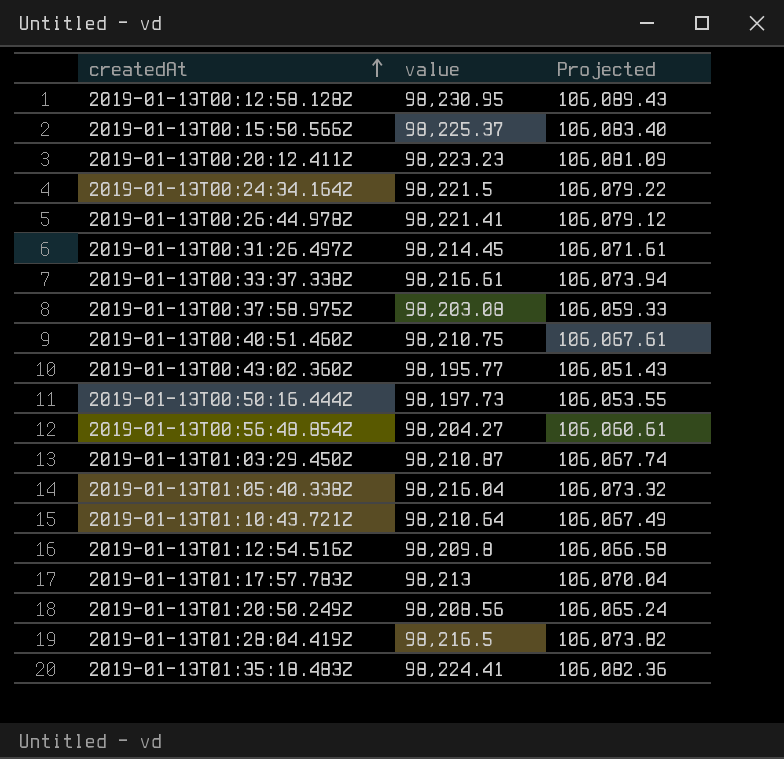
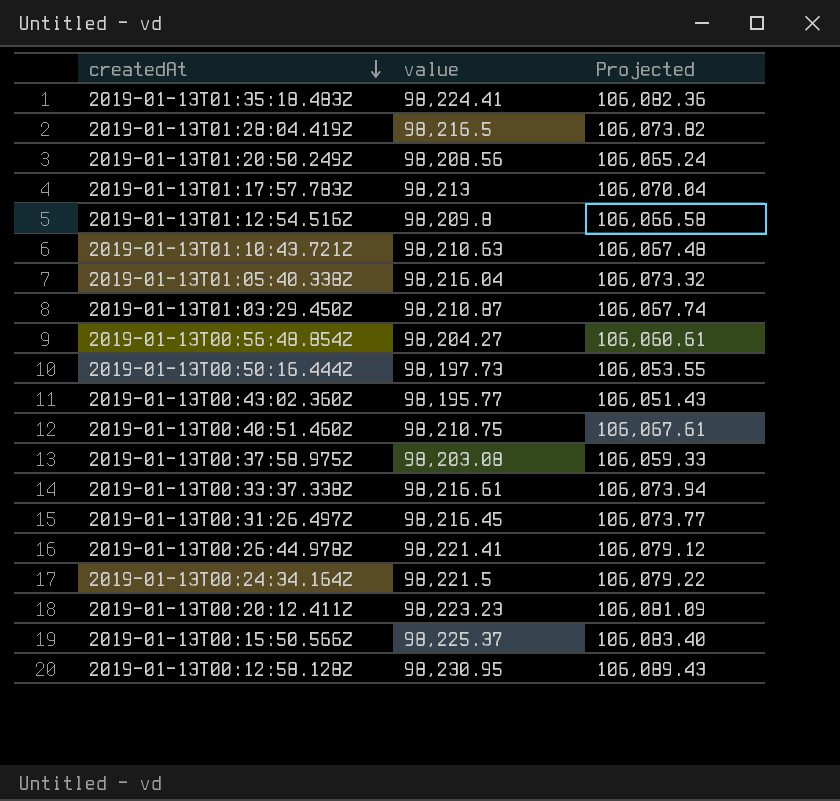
row order: createdAt ascending -> createdAt descending
2019-01-13T01:10:43.721Z | value: 98,210.64 -> 98,210.63
2019-01-13T01:10:43.721Z | Projected: 106,067.49 -> 106,067.48
2019-01-13T00:31:26.497Z | value: 98,214.45 -> 98,216.45
2019-01-13T00:31:26.497Z | Projected: 106,071.61 -> 106,073.77

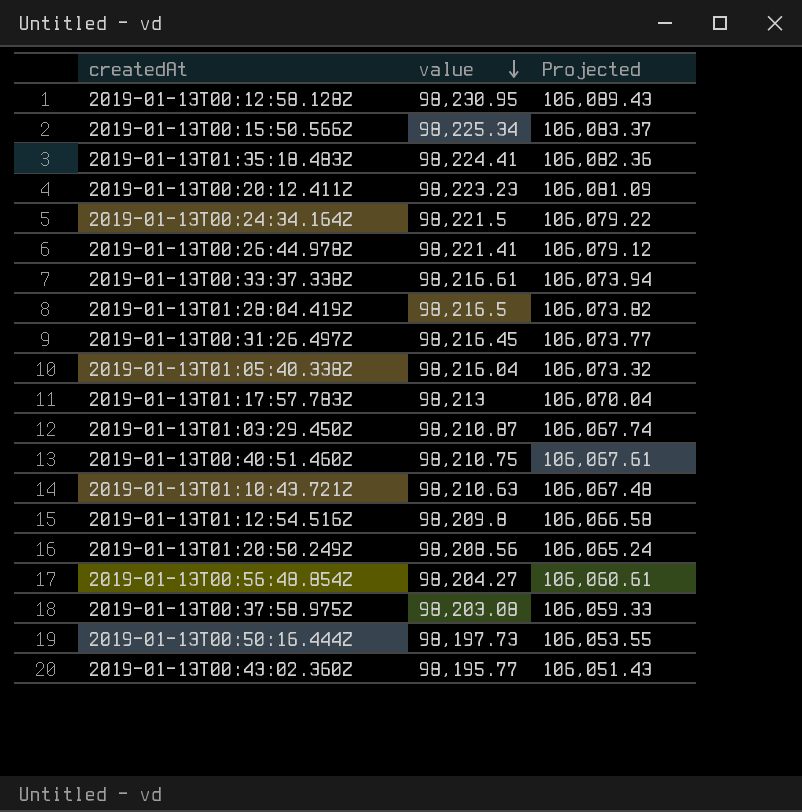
row order: createdAt descending -> value descending
2019-01-13T00:15:50.566Z | value: 98,225.37 -> 98,225.34
2019-01-13T00:15:50.566Z | Projected: 106,083.40 -> 106,083.37

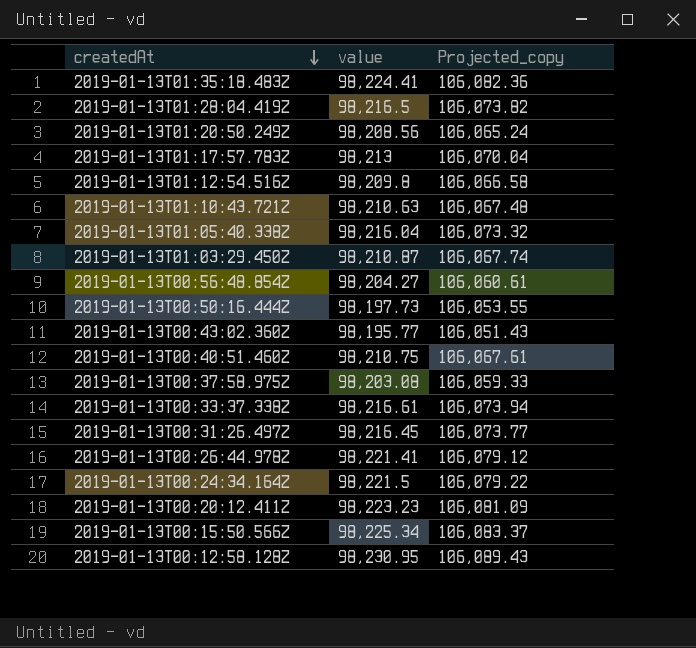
row order: value descending -> createdAt descending
column name: Projected -> Projected_copy

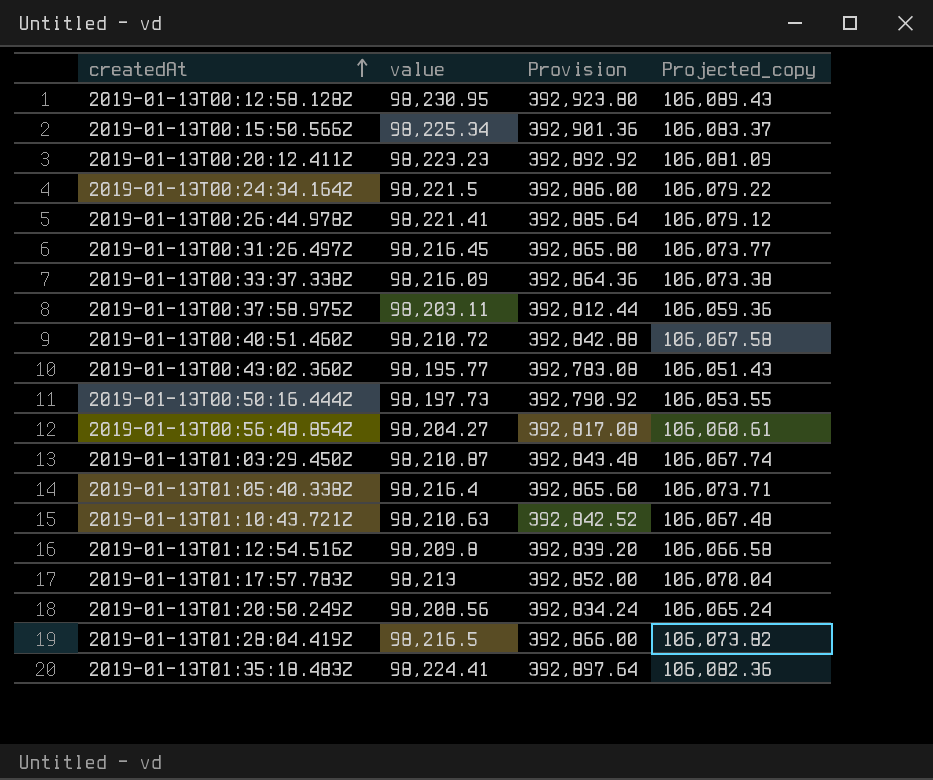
row order: createdAt descending -> createdAt ascending
column Provision | formula: none -> [value] * 4
2019-01-13T00:33:37.338Z | value: 98,216.61 -> 98,216.09
2019-01-13T00:33:37.338Z | Projected_copy: 106,073.94 -> 106,073.38
2019-01-13T00:37:58.975Z | value: 98,203.08 -> 98,203.11
2019-01-13T00:37:58.975Z | Projected_copy: 106,059.33 -> 106,059.36
2019-01-13T00:40:51.460Z | value: 98,210.75 -> 98,210.72
2019-01-13T00:40:51.460Z | Projected_copy: 106,067.61 -> 106,067.58
2019-01-13T01:05:40.338Z | value: 98,216.04 -> 98,216.4
2019-01-13T01:05:40.338Z | Projected_copy: 106,073.32 -> 106,073.71

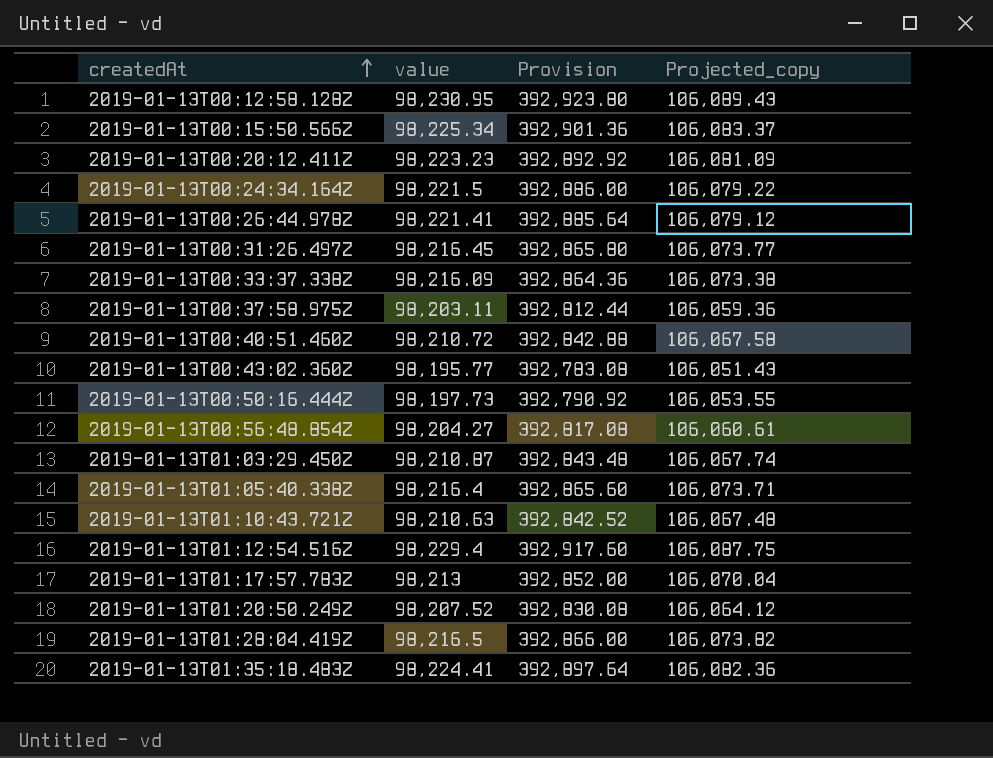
2019-01-13T01:12:54.516Z | value: 98,209.8 -> 98,229.4
2019-01-13T01:12:54.516Z | Provision: 392,839.20 -> 392,917.60
2019-01-13T01:12:54.516Z | Projected_copy: 106,066.58 -> 106,087.75
2019-01-13T01:20:50.249Z | value: 98,208.56 -> 98,207.52
2019-01-13T01:20:50.249Z | Provision: 392,834.24 -> 392,830.08
2019-01-13T01:20:50.249Z | Projected_copy: 106,065.24 -> 106,064.12

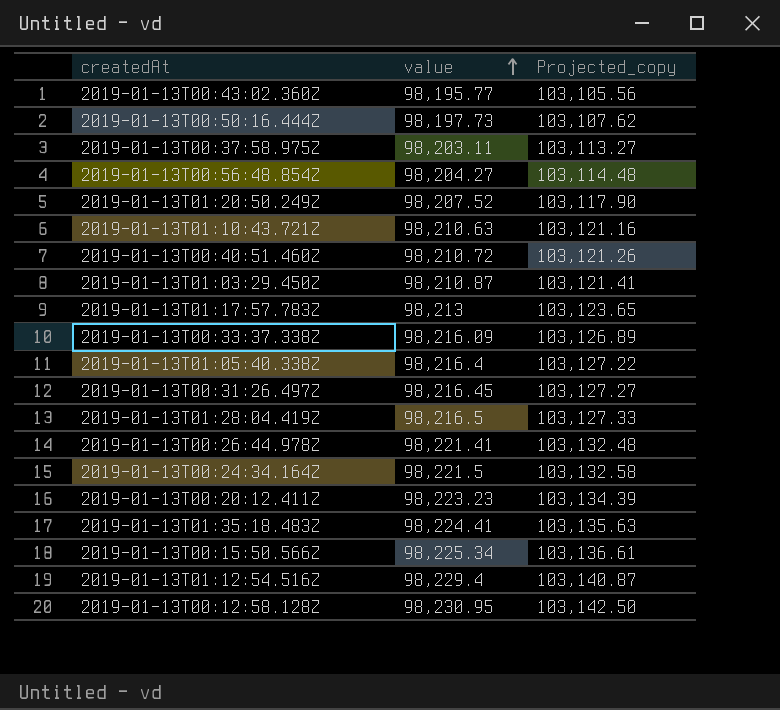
row order: createdAt ascending -> value ascending
column Provision | formula: [value] * 4 -> none
column Projected_copy | formula: [value] * 1.08 -> [value] * 1.05

